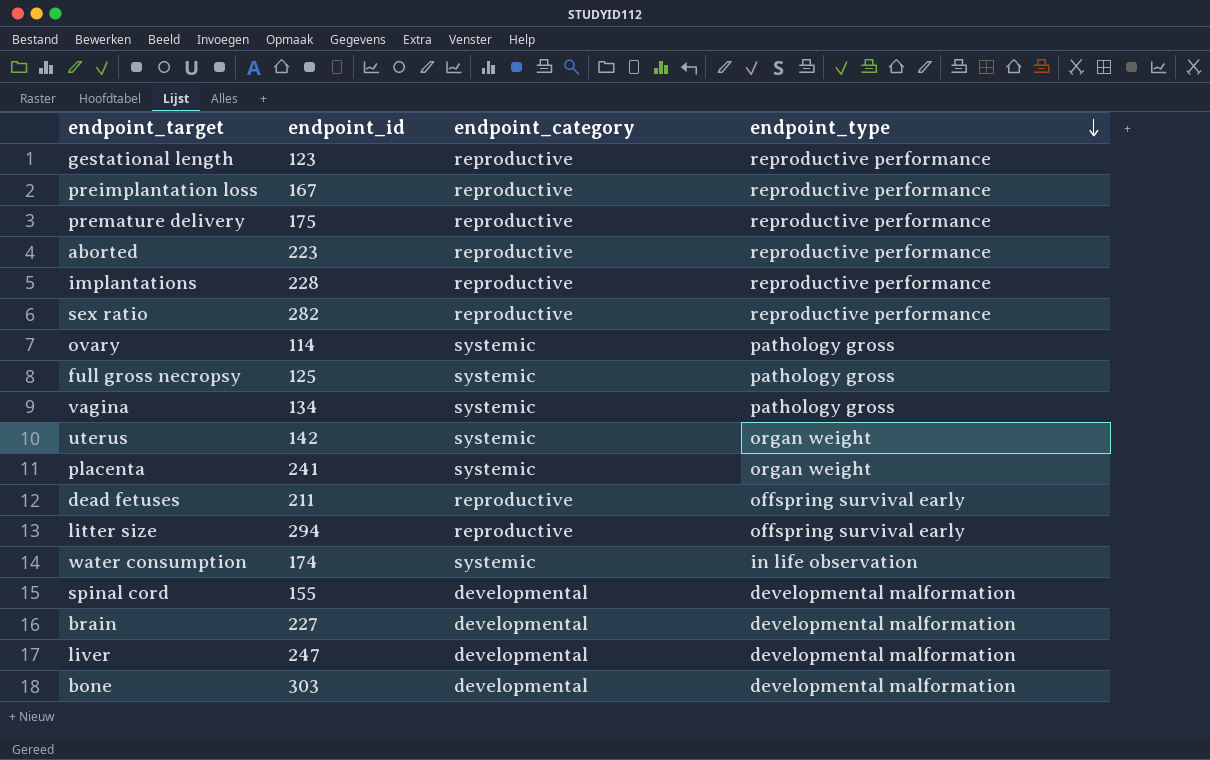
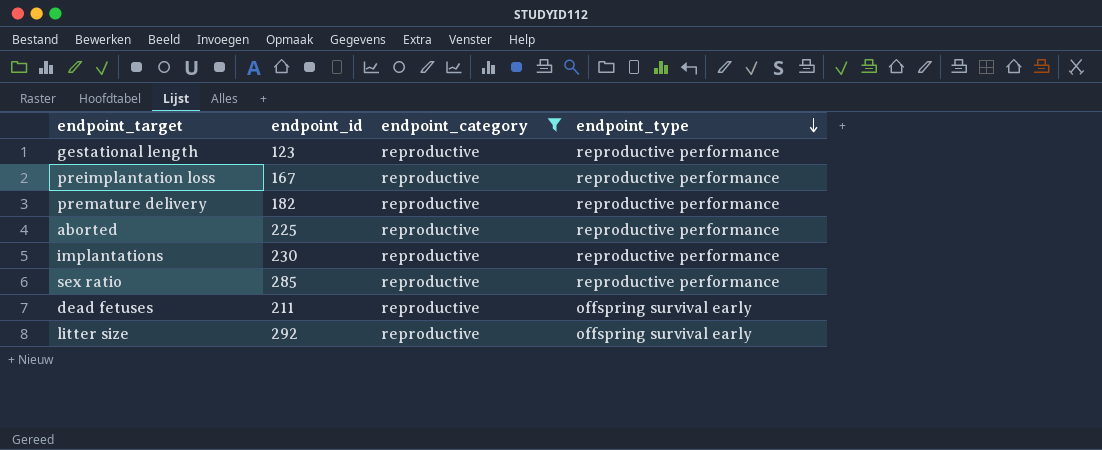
filter: none -> endpoint_category = reproductive
premature delivery | endpoint_id: 175 -> 182
aborted | endpoint_id: 223 -> 225
implantations | endpoint_id: 228 -> 230
sex ratio | endpoint_id: 282 -> 285
litter size | endpoint_id: 294 -> 292

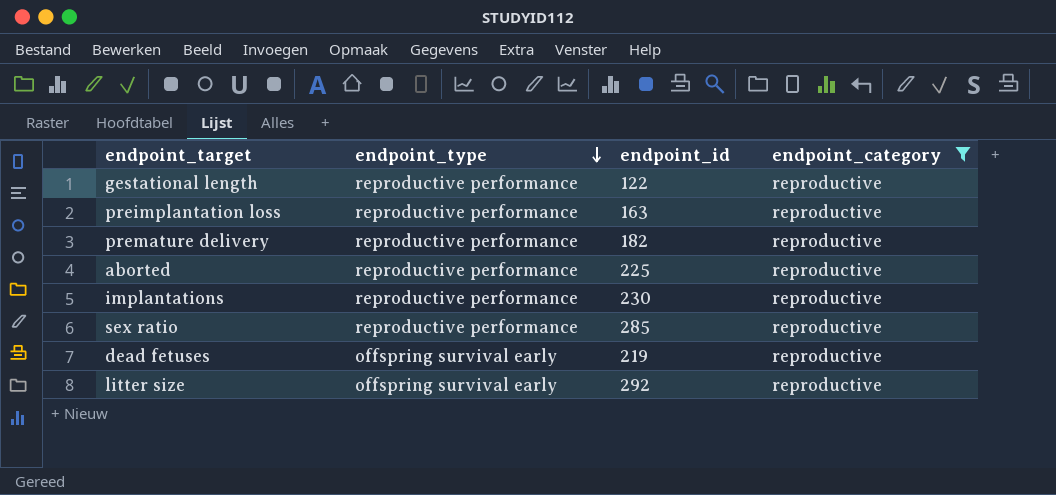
column endpoint_type | position: 4 -> 2
gestational length | endpoint_id: 123 -> 122
preimplantation loss | endpoint_id: 167 -> 163
dead fetuses | endpoint_id: 211 -> 219

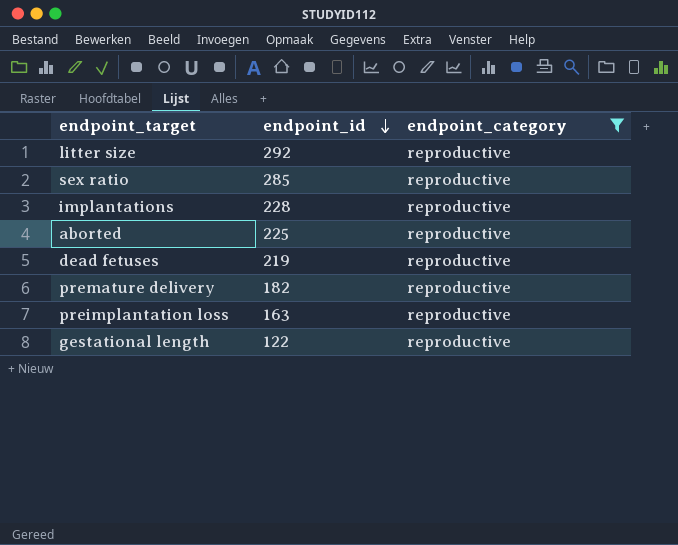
row order: endpoint_type descending -> endpoint_id descending
column endpoint_type | position: 2 -> none
implantations | endpoint_id: 230 -> 228

